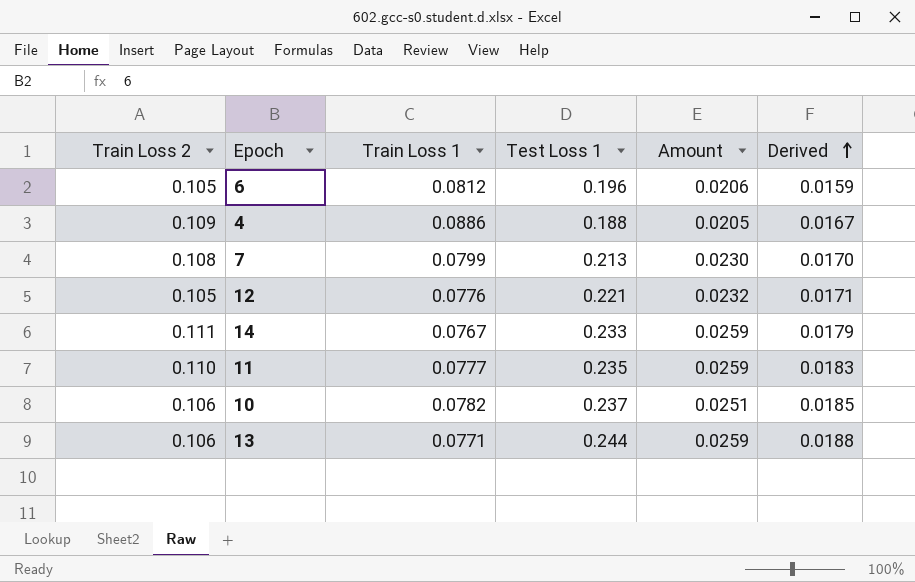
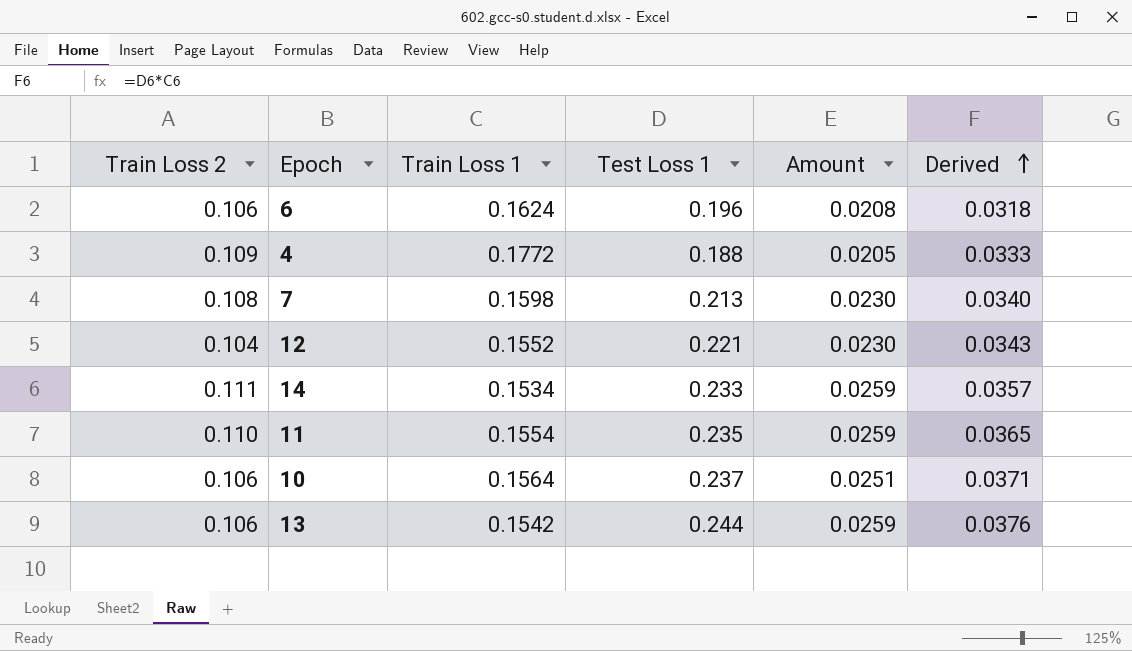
6 | Train Loss 2: 0.105 -> 0.106
6 | Train Loss 1: 0.0812 -> 0.1624
6 | Amount: 0.0206 -> 0.0208
6 | Derived: 0.0159 -> 0.0318
4 | Train Loss 1: 0.0886 -> 0.1772
4 | Derived: 0.0167 -> 0.0333
7 | Train Loss 1: 0.0799 -> 0.1598
7 | Derived: 0.0170 -> 0.0340
12 | Train Loss 2: 0.105 -> 0.104
12 | Train Loss 1: 0.0776 -> 0.1552
12 | Amount: 0.0232 -> 0.0230
12 | Derived: 0.0171 -> 0.0343
14 | Train Loss 1: 0.0767 -> 0.1534
14 | Derived: 0.0179 -> 0.0357
11 | Train Loss 1: 0.0777 -> 0.1554
11 | Derived: 0.0183 -> 0.0365
10 | Train Loss 1: 0.0782 -> 0.1564
10 | Derived: 0.0185 -> 0.0371
13 | Train Loss 1: 0.0771 -> 0.1542
13 | Derived: 0.0188 -> 0.0376

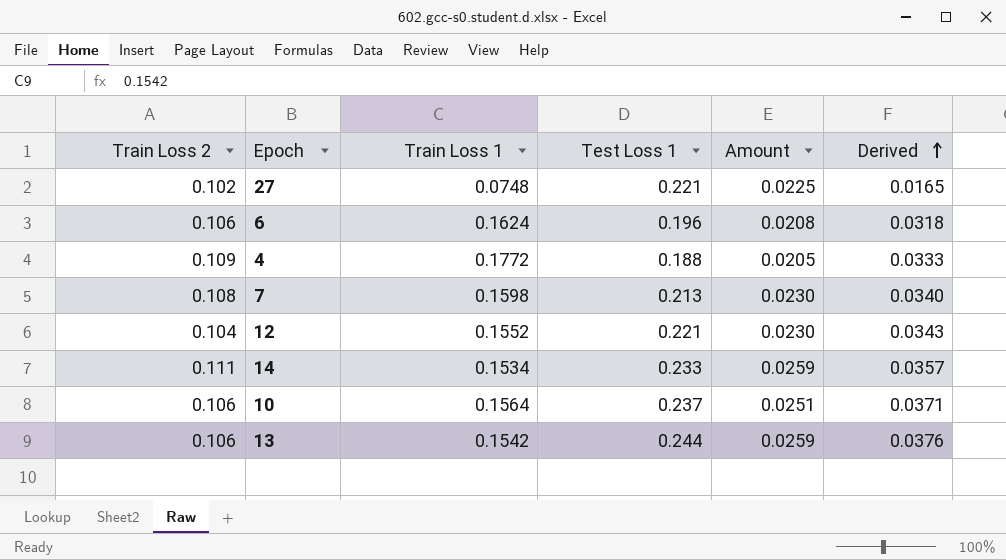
row 11: 0.110 | 0.1554 | 0.235 | 0.0259 | 0.0365 -> none
row 27: none -> 0.102 | 0.0748 | 0.221 | 0.0225 | 0.0165

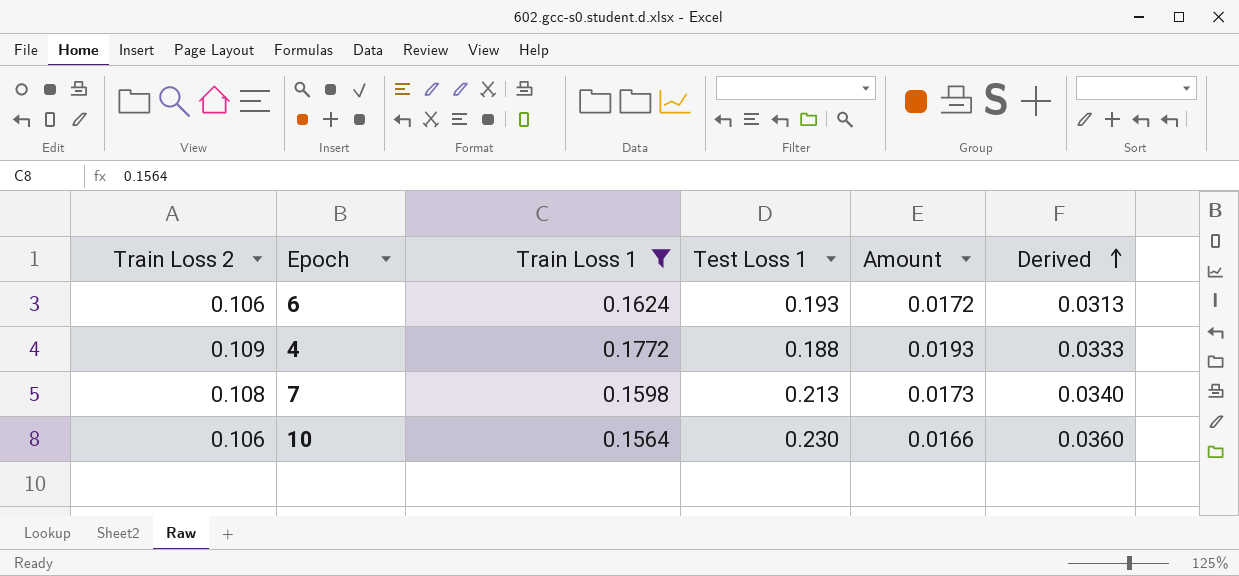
filter: none -> Train Loss 1 >= 0.1564
column Amount | formula: [Train Loss 2] * [Test Loss 1] -> [Train Loss 2] * [Train Loss 1]
6 | Test Loss 1: 0.196 -> 0.193
6 | Derived: 0.0318 -> 0.0313
10 | Test Loss 1: 0.237 -> 0.230
10 | Derived: 0.0371 -> 0.0360

